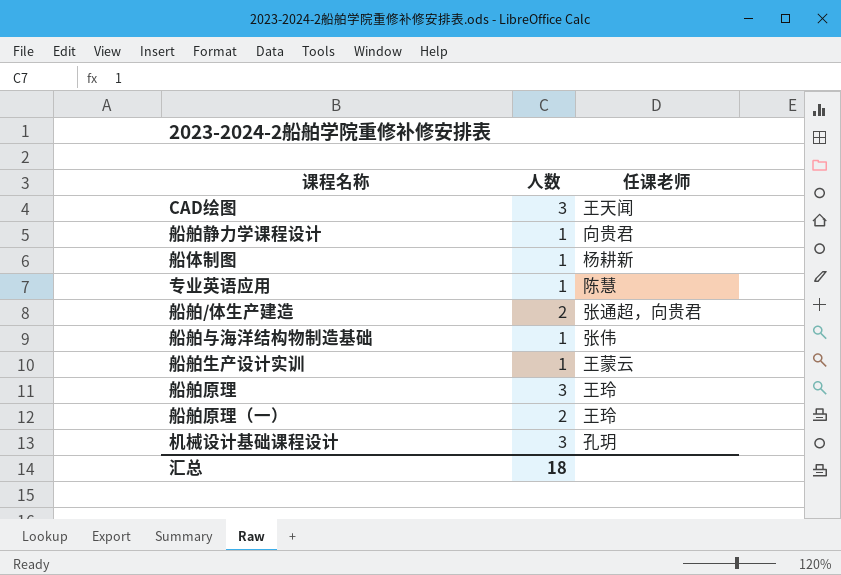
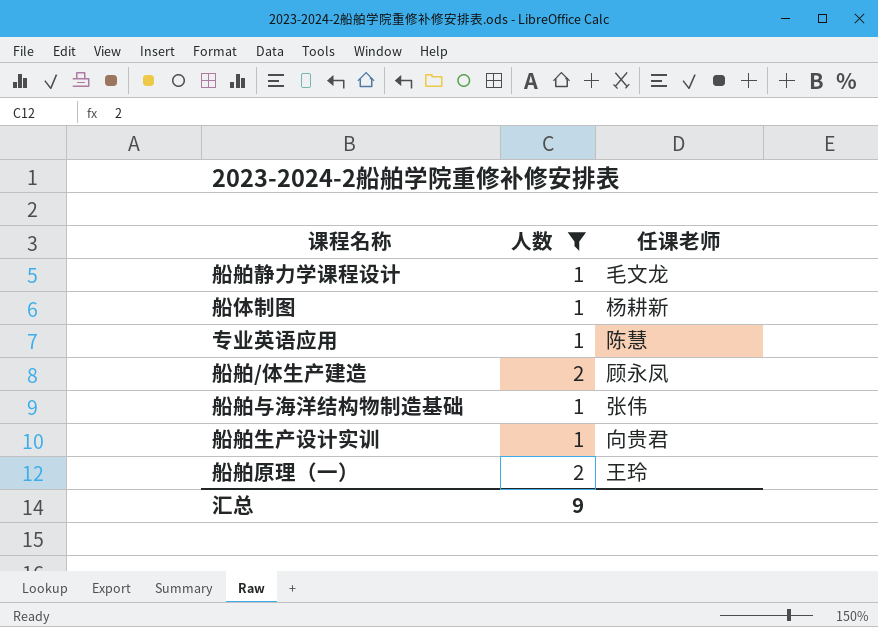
filter: none -> 人数 != 3
船舶静力学课程设计 | 任课老师: 向贵君 -> 毛文龙
船舶/体生产建造 | 任课老师: 张通超，向贵君 -> 顾永凤
船舶生产设计实训 | 任课老师: 王蒙云 -> 向贵君
汇总 | 人数: 18 -> 9

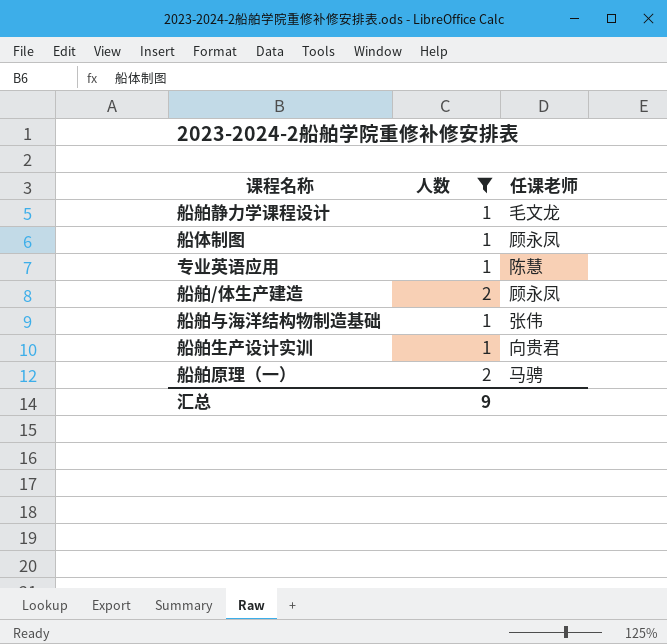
船体制图 | 任课老师: 杨耕新 -> 顾永凤
船舶原理（一） | 任课老师: 王玲 -> 马骋

